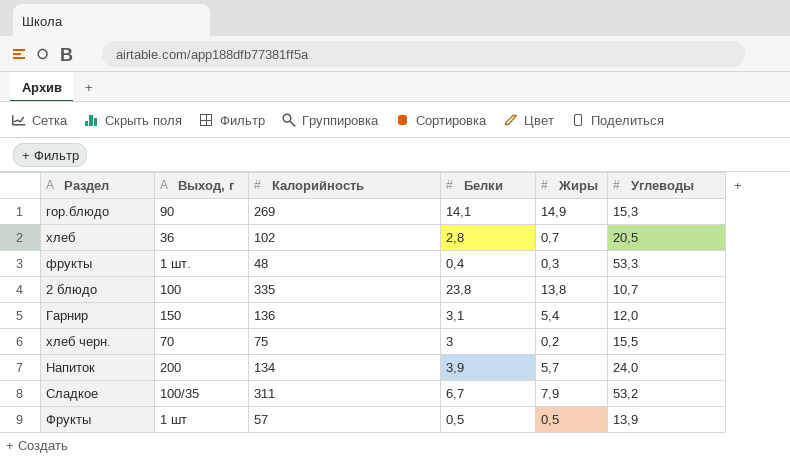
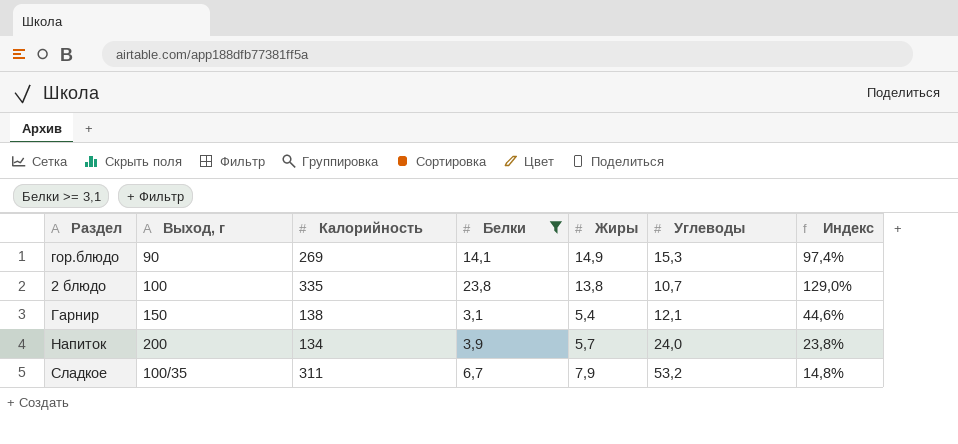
filter: none -> Белки >= 3,1
column Индекс | formula: none -> [Жиры] / [Углеводы]
Гарнир | Калорийность: 136 -> 138
Гарнир | Углеводы: 12,0 -> 12,1

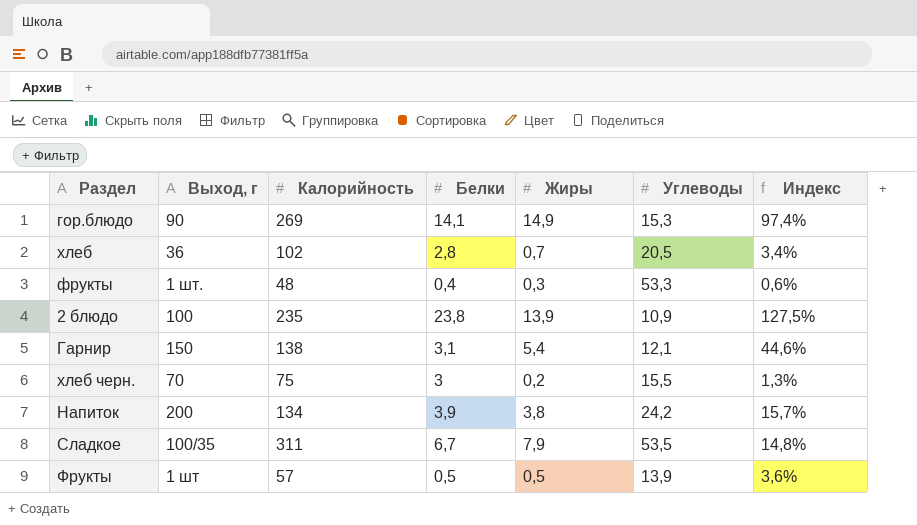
filter: Белки >= 3,1 -> none
2 блюдо | Калорийность: 335 -> 235
2 блюдо | Жиры: 13,8 -> 13,9
2 блюдо | Углеводы: 10,7 -> 10,9
2 блюдо | Индекс: 129,0% -> 127,5%
Напиток | Жиры: 5,7 -> 3,8
Напиток | Углеводы: 24,0 -> 24,2
Напиток | Индекс: 23,8% -> 15,7%
Сладкое | Углеводы: 53,2 -> 53,5

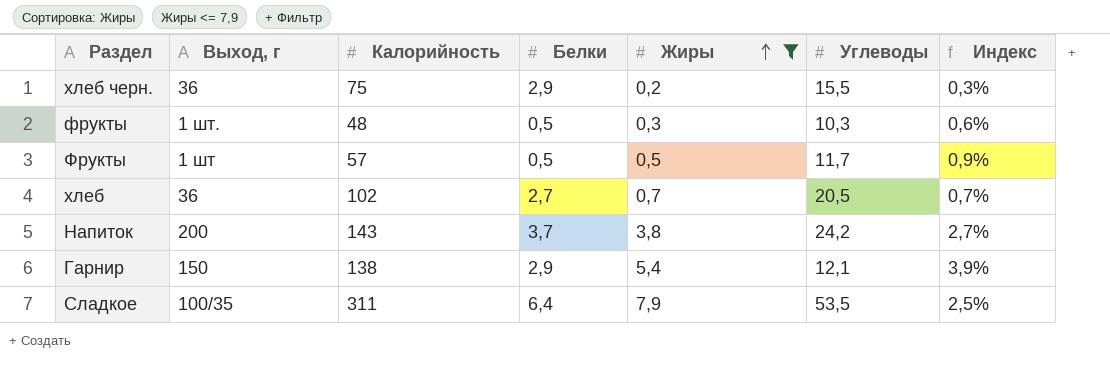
filter: none -> Жиры <= 7,9
row order: none -> Жиры ascending
column Индекс | formula: [Жиры] / [Углеводы] -> [Жиры] / [Калорийность]
хлеб черн. | Выход, г: 70 -> 36
хлеб черн. | Белки: 3 -> 2,9
фрукты | Белки: 0,4 -> 0,5
фрукты | Углеводы: 53,3 -> 10,3
Фрукты | Углеводы: 13,9 -> 11,7
хлеб | Белки: 2,8 -> 2,7
Напиток | Калорийность: 134 -> 143
Напиток | Белки: 3,9 -> 3,7
Гарнир | Белки: 3,1 -> 2,9
Сладкое | Белки: 6,7 -> 6,4

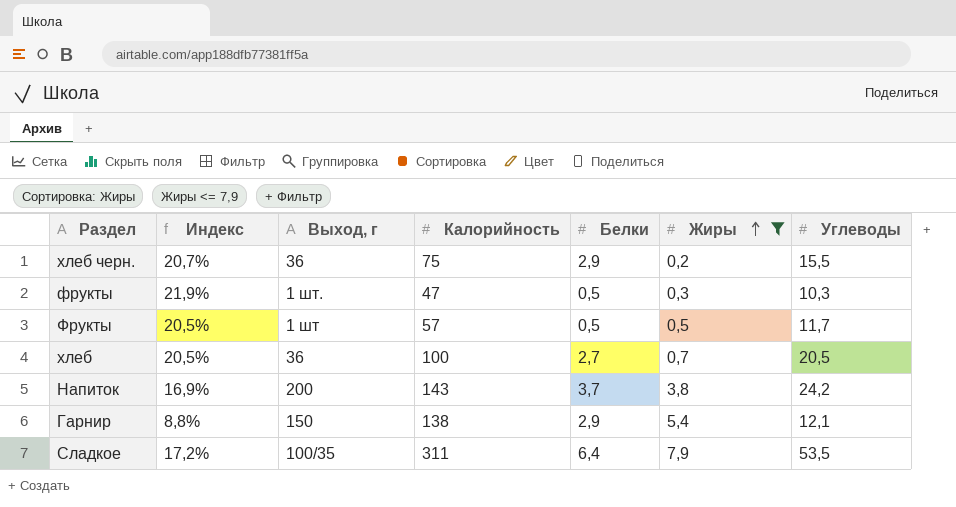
column Индекс | formula: [Жиры] / [Калорийность] -> [Углеводы] / [Калорийность]
column Индекс | position: 7 -> 2
фрукты | Калорийность: 48 -> 47
хлеб | Калорийность: 102 -> 100

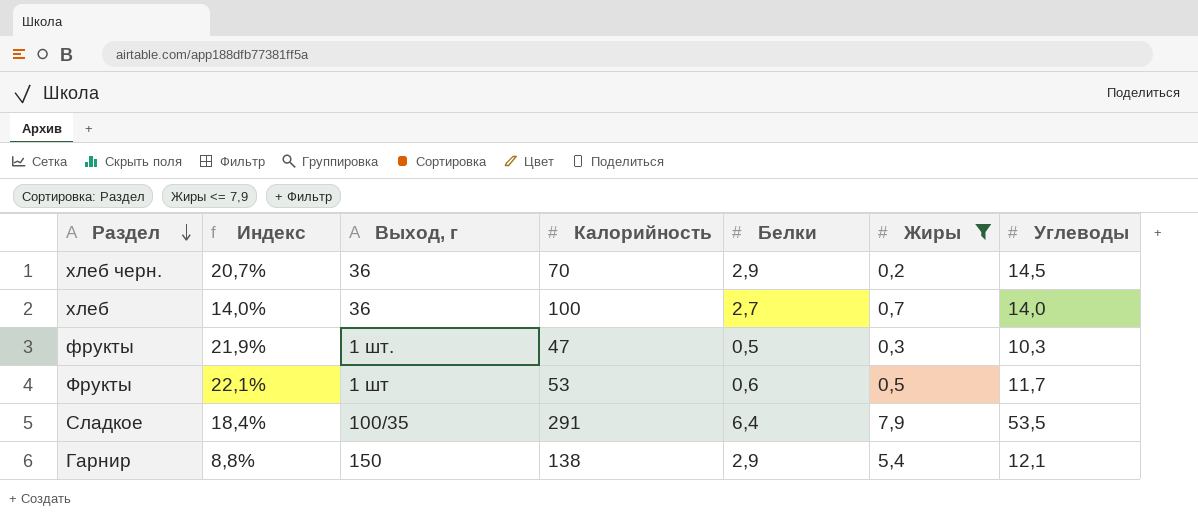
row order: Жиры ascending -> Раздел descending
row Напиток: 16,9% | 200 | 143 | 3,7 | 3,8 | 24,2 -> none
хлеб черн. | Калорийность: 75 -> 70
хлеб черн. | Углеводы: 15,5 -> 14,5
хлеб | Индекс: 20,5% -> 14,0%
хлеб | Углеводы: 20,5 -> 14,0
Фрукты | Индекс: 20,5% -> 22,1%
Фрукты | Калорийность: 57 -> 53
Фрукты | Белки: 0,5 -> 0,6
Сладкое | Индекс: 17,2% -> 18,4%
Сладкое | Калорийность: 311 -> 291

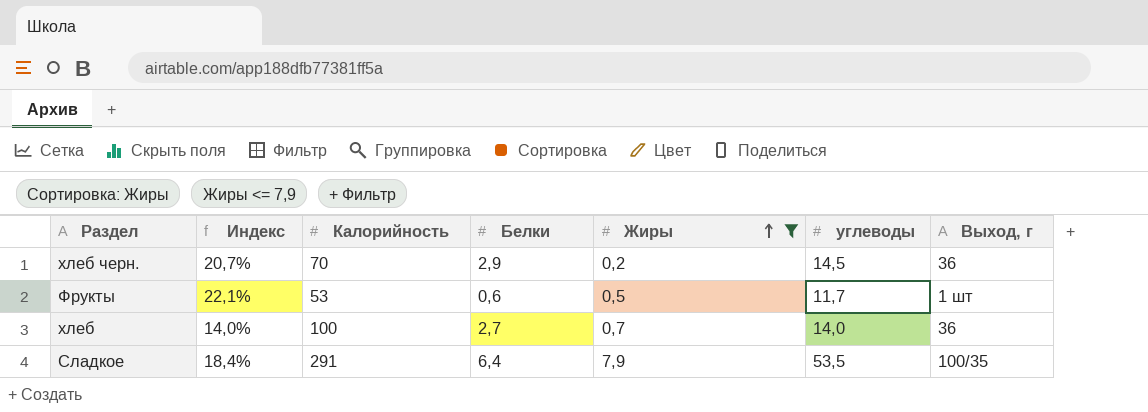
row order: Раздел descending -> Жиры ascending
column name: Углеводы -> углеводы
column Выход, г | position: 3 -> 7
row фрукты: 21,9% | 1 шт. | 47 | 0,5 | 0,3 | 10,3 -> none
row Гарнир: 8,8% | 150 | 138 | 2,9 | 5,4 | 12,1 -> none

